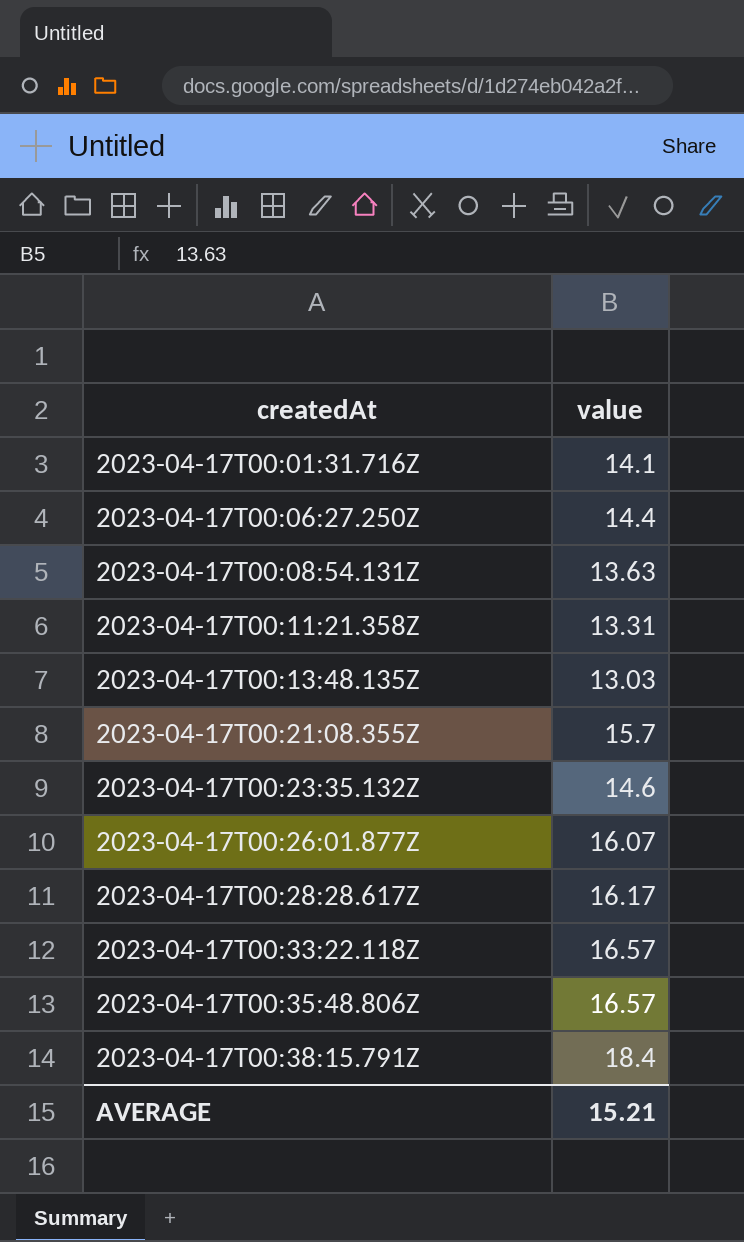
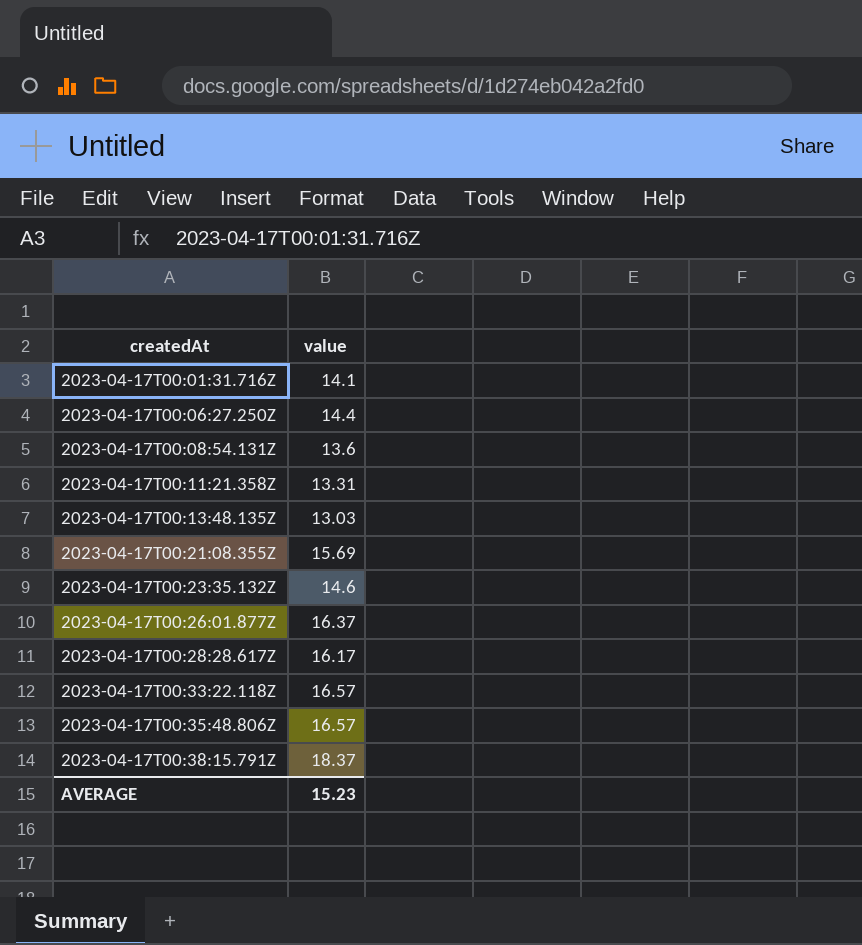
2023-04-17T00:08:54.131Z | value: 13.63 -> 13.6
2023-04-17T00:21:08.355Z | value: 15.7 -> 15.69
2023-04-17T00:26:01.877Z | value: 16.07 -> 16.37
2023-04-17T00:38:15.791Z | value: 18.4 -> 18.37
AVERAGE | value: 15.21 -> 15.23

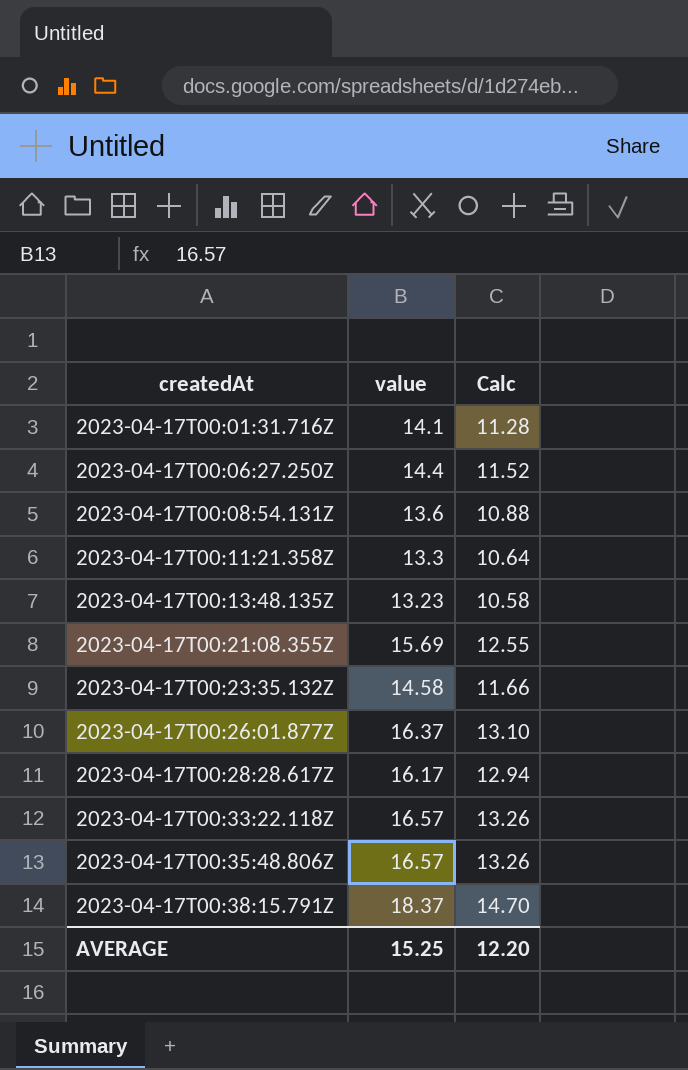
column Calc | formula: none -> [value] * 0.8
2023-04-17T00:11:21.358Z | value: 13.31 -> 13.3
2023-04-17T00:13:48.135Z | value: 13.03 -> 13.23
2023-04-17T00:23:35.132Z | value: 14.6 -> 14.58
AVERAGE | value: 15.23 -> 15.25

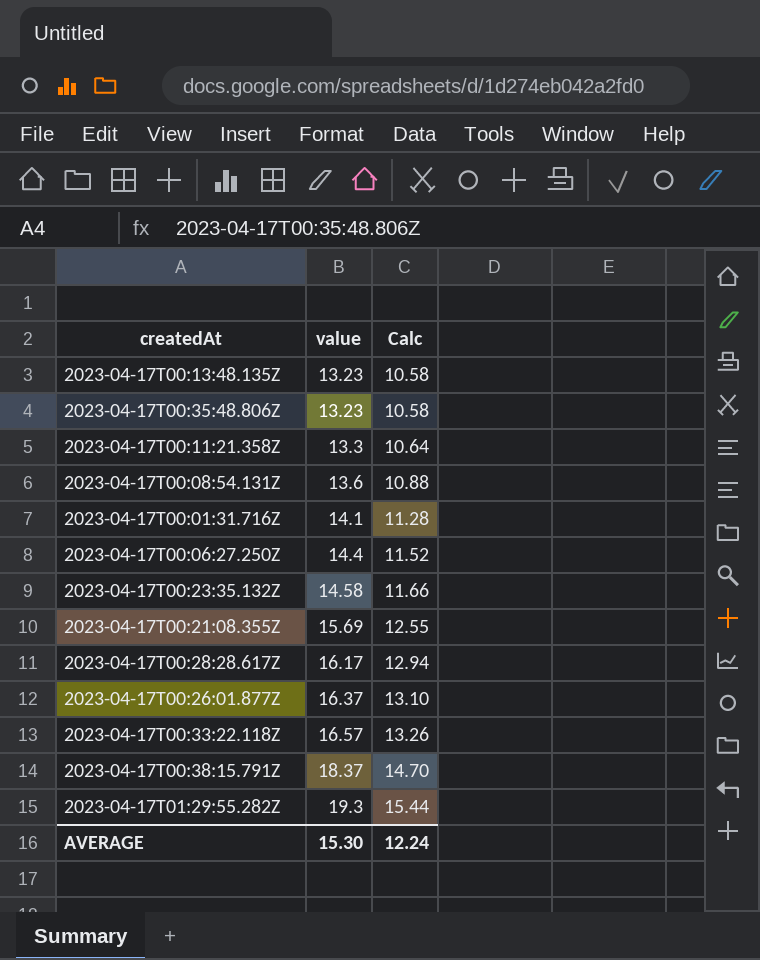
row order: createdAt ascending -> value ascending
2023-04-17T00:35:48.806Z | value: 16.57 -> 13.23
2023-04-17T00:35:48.806Z | Calc: 13.26 -> 10.58
row 2023-04-17T01:29:55.282Z: none -> 19.3 | 15.44
AVERAGE | value: 15.25 -> 15.30
AVERAGE | Calc: 12.20 -> 12.24

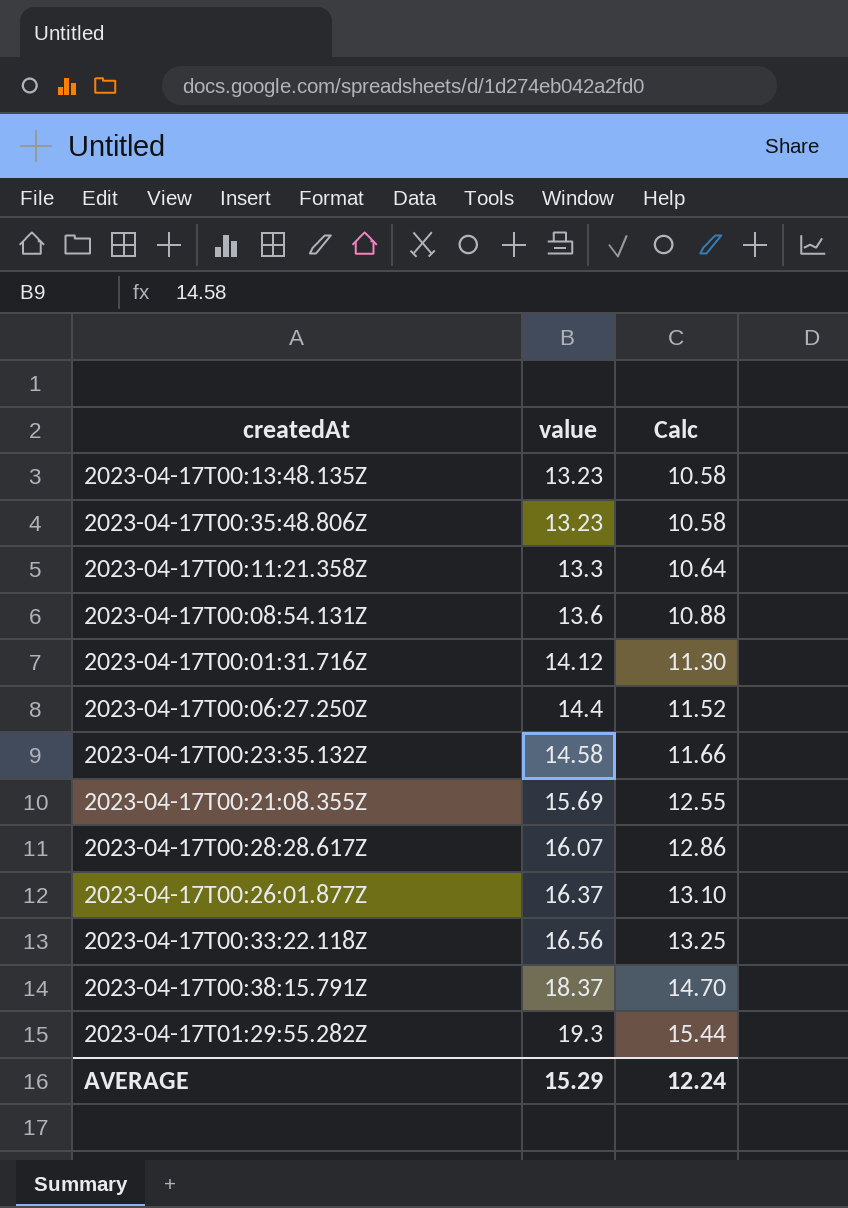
2023-04-17T00:01:31.716Z | value: 14.1 -> 14.12
2023-04-17T00:01:31.716Z | Calc: 11.28 -> 11.30
2023-04-17T00:28:28.617Z | value: 16.17 -> 16.07
2023-04-17T00:28:28.617Z | Calc: 12.94 -> 12.86
2023-04-17T00:33:22.118Z | value: 16.57 -> 16.56
2023-04-17T00:33:22.118Z | Calc: 13.26 -> 13.25
AVERAGE | value: 15.30 -> 15.29

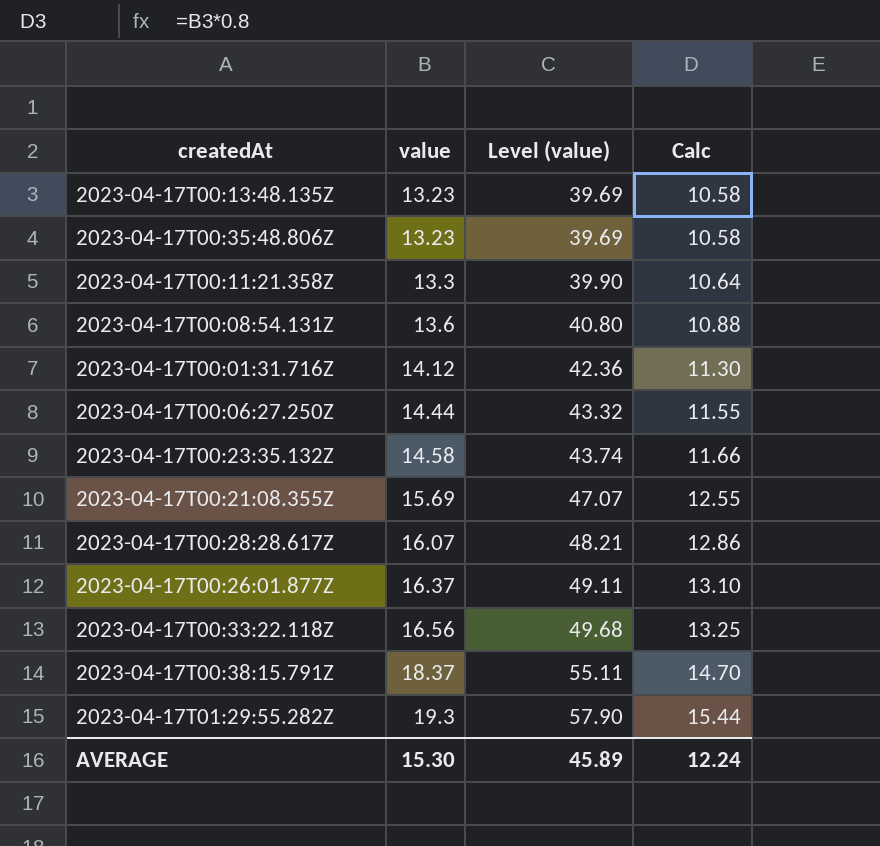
column Level (value) | formula: none -> [value] * 3
2023-04-17T00:06:27.250Z | value: 14.4 -> 14.44
2023-04-17T00:06:27.250Z | Calc: 11.52 -> 11.55
AVERAGE | value: 15.29 -> 15.30

